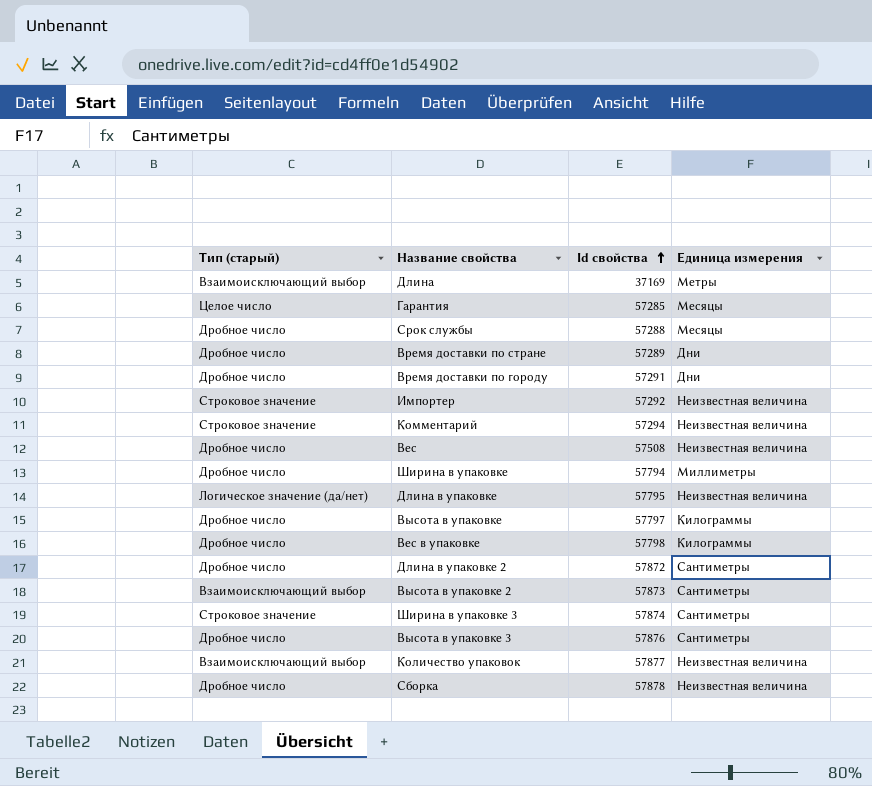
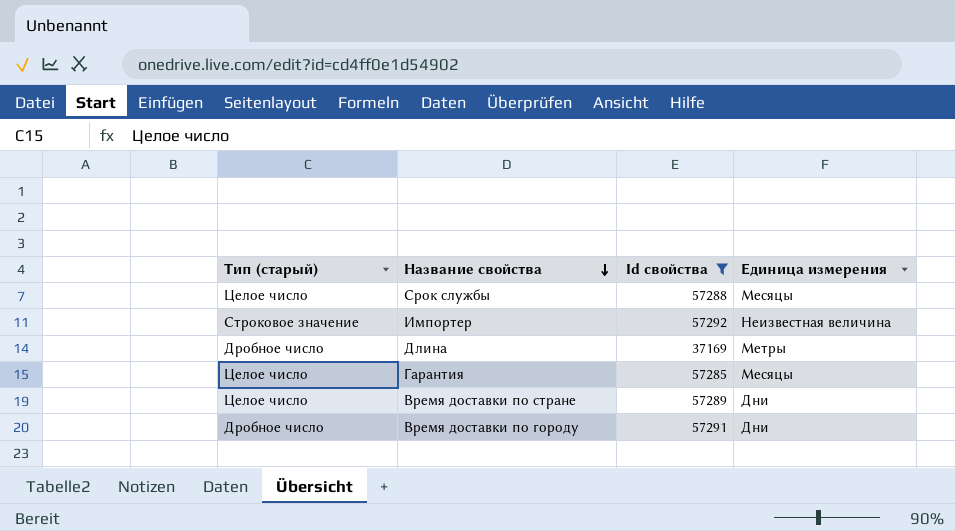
filter: none -> Id свойства <= 57292
row order: Id свойства ascending -> Название свойства descending
Срок службы | Тип (старый): Дробное число -> Целое число
Длина | Тип (старый): Взаимоисключающий выбор -> Дробное число
Время доставки по стране | Тип (старый): Дробное число -> Целое число

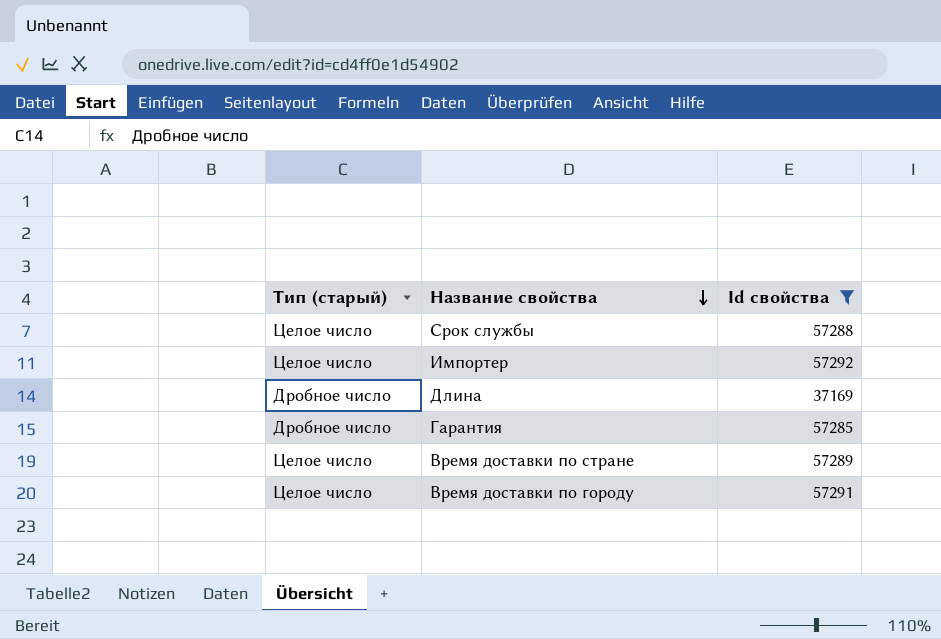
column Единица измерения | position: 4 -> none
Импортер | Тип (старый): Строковое значение -> Целое число
Гарантия | Тип (старый): Целое число -> Дробное число
Время доставки по городу | Тип (старый): Дробное число -> Целое число

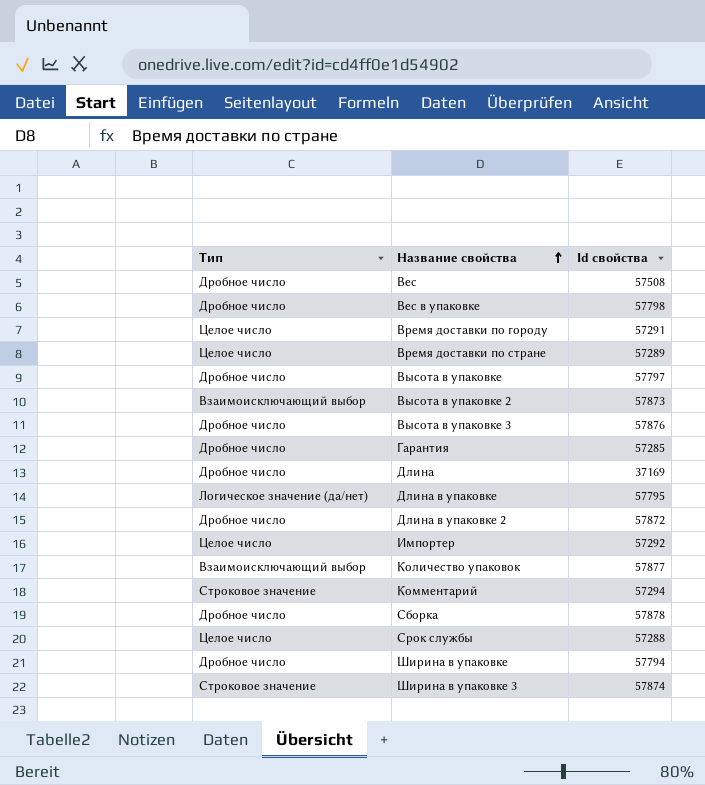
filter: Id свойства <= 57292 -> none
row order: Название свойства descending -> Название свойства ascending
column name: Тип (старый) -> Тип

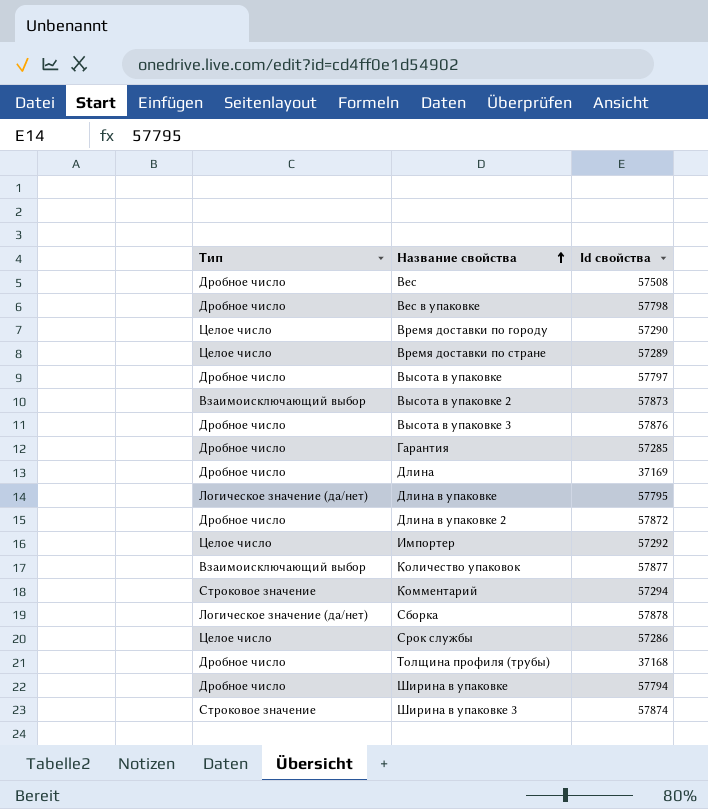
Время доставки по городу | Id свойства: 57291 -> 57290
Сборка | Тип: Дробное число -> Логическое значение (да/нет)
Срок службы | Id свойства: 57288 -> 57286
row Толщина профиля (трубы): none -> Дробное число | 37168

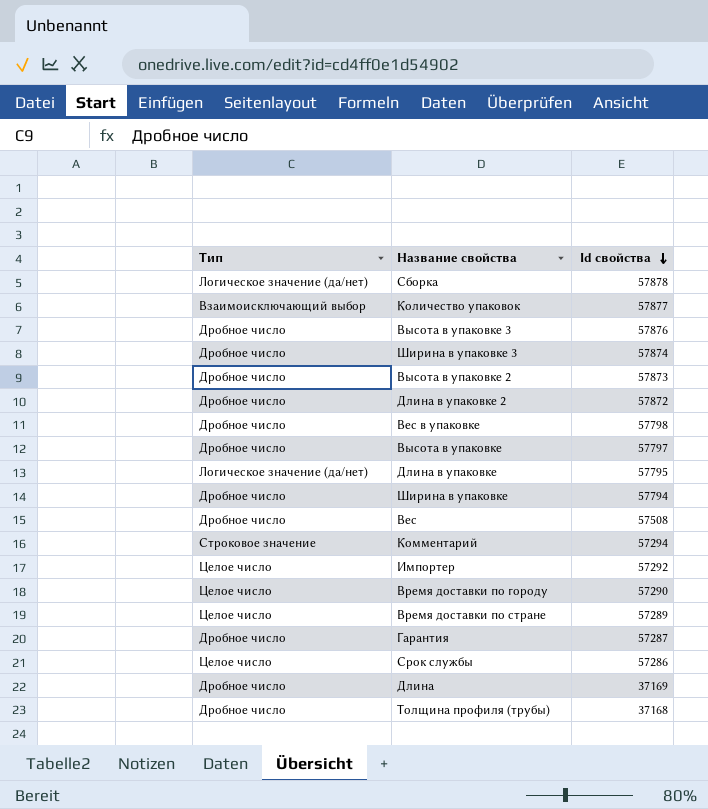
row order: Название свойства ascending -> Id свойства descending
Ширина в упаковке 3 | Тип: Строковое значение -> Дробное число
Высота в упаковке 2 | Тип: Взаимоисключающий выбор -> Дробное число
Гарантия | Id свойства: 57285 -> 57287

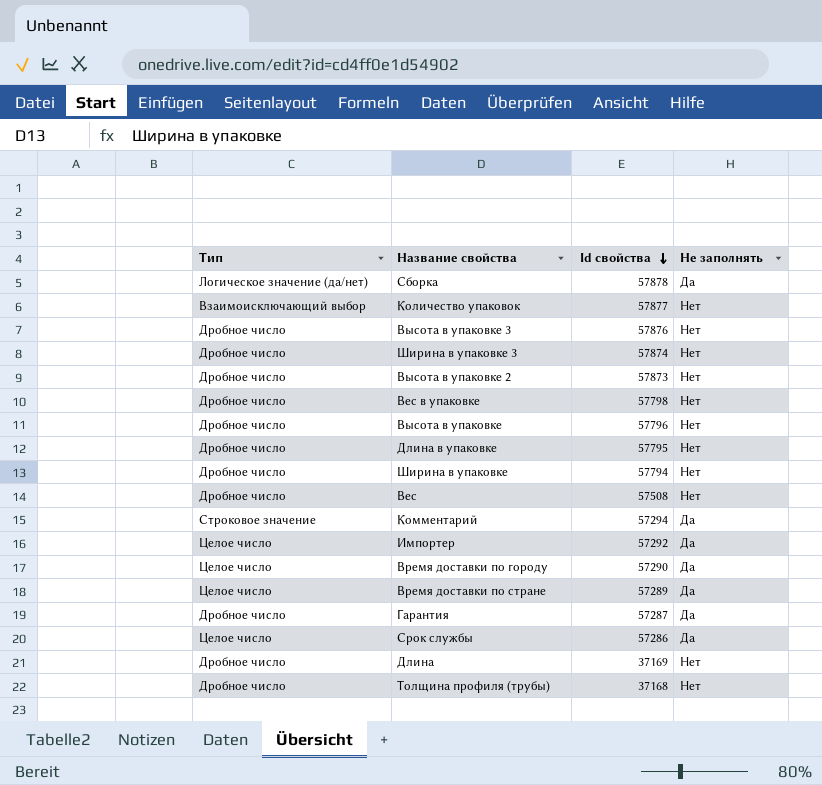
column Не заполнять | position: none -> 4
row Длина в упаковке 2: Дробное число | 57872 -> none
Высота в упаковке | Id свойства: 57797 -> 57796
Длина в упаковке | Тип: Логическое значение (да/нет) -> Дробное число

